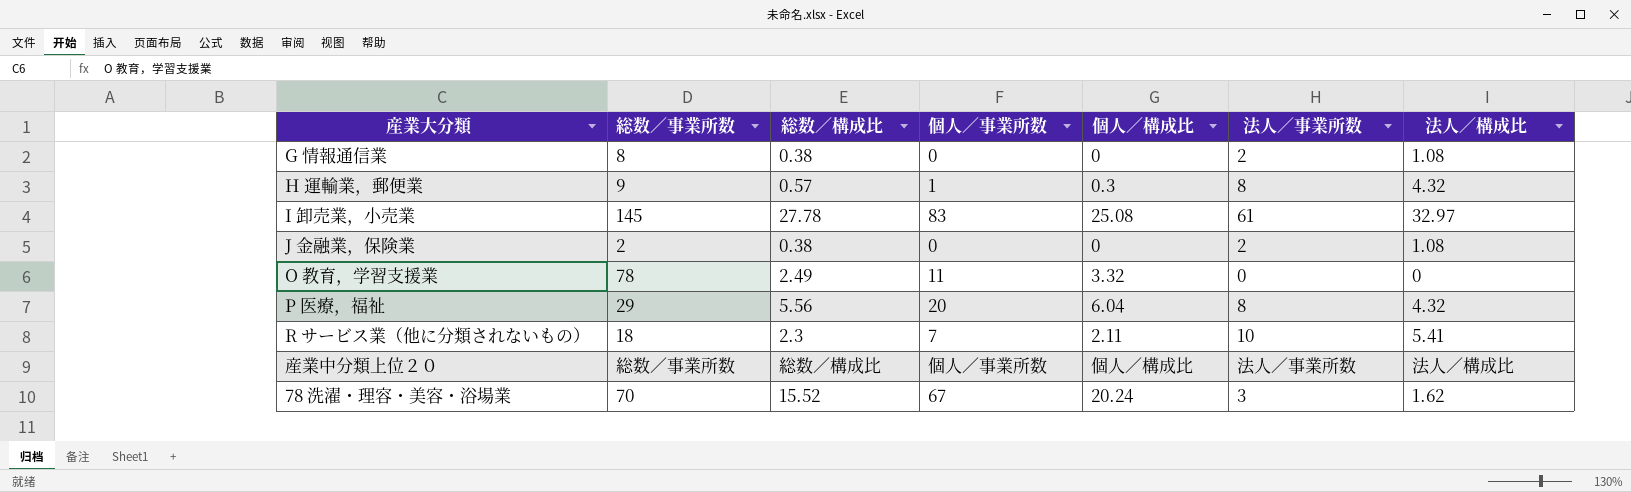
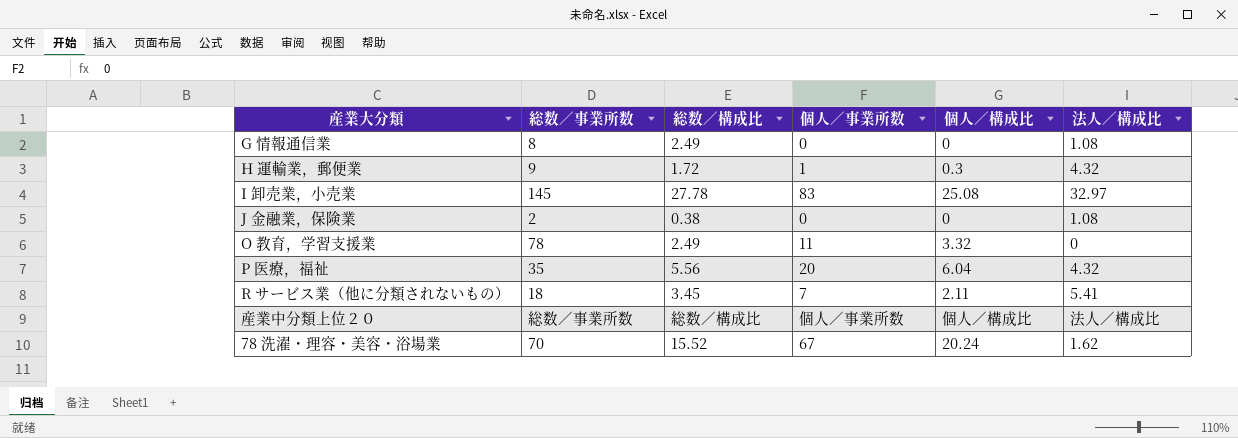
column 法人／事業所数 | position: 6 -> none
G 情報通信業 | 総数／構成比: 0.38 -> 2.49
H 運輸業，郵便業 | 総数／構成比: 0.57 -> 1.72
P 医療，福祉 | 総数／事業所数: 29 -> 35
R サービス業（他に分類されないもの） | 総数／構成比: 2.3 -> 3.45

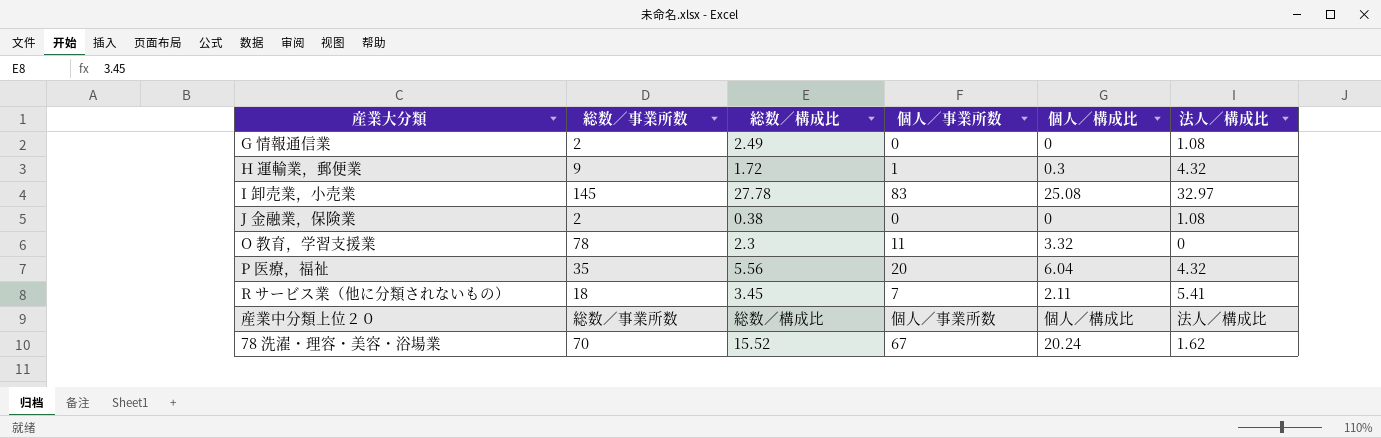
G 情報通信業 | 総数／事業所数: 8 -> 2
O 教育，学習支援業 | 総数／構成比: 2.49 -> 2.3

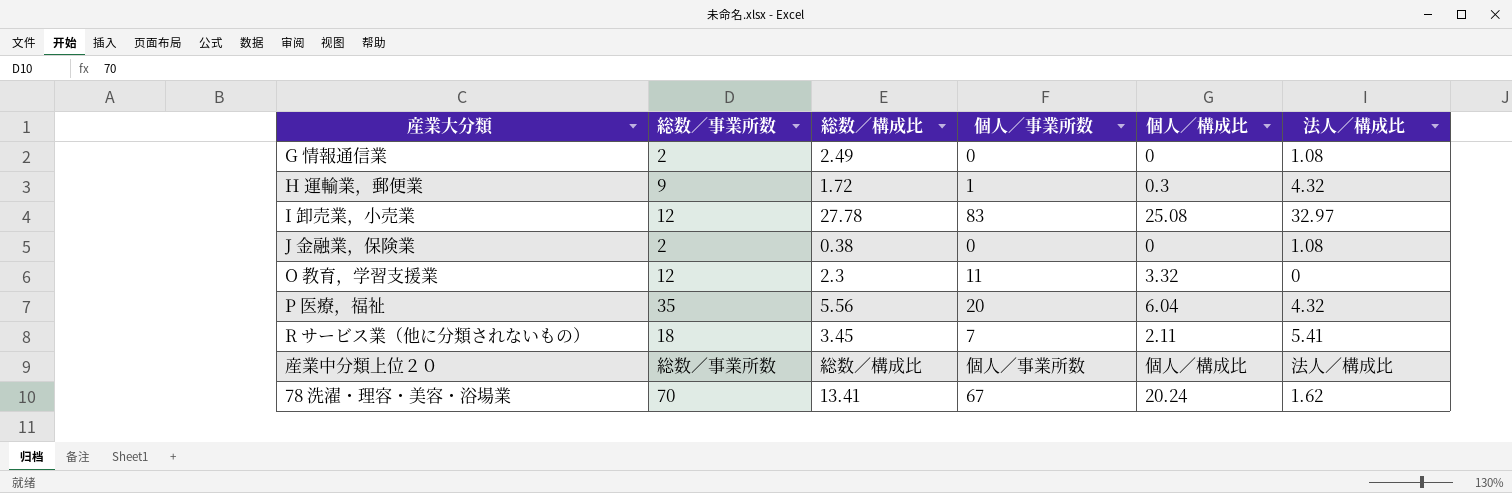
I 卸売業，小売業 | 総数／事業所数: 145 -> 12
O 教育，学習支援業 | 総数／事業所数: 78 -> 12
78 洗濯・理容・美容・浴場業 | 総数／構成比: 15.52 -> 13.41

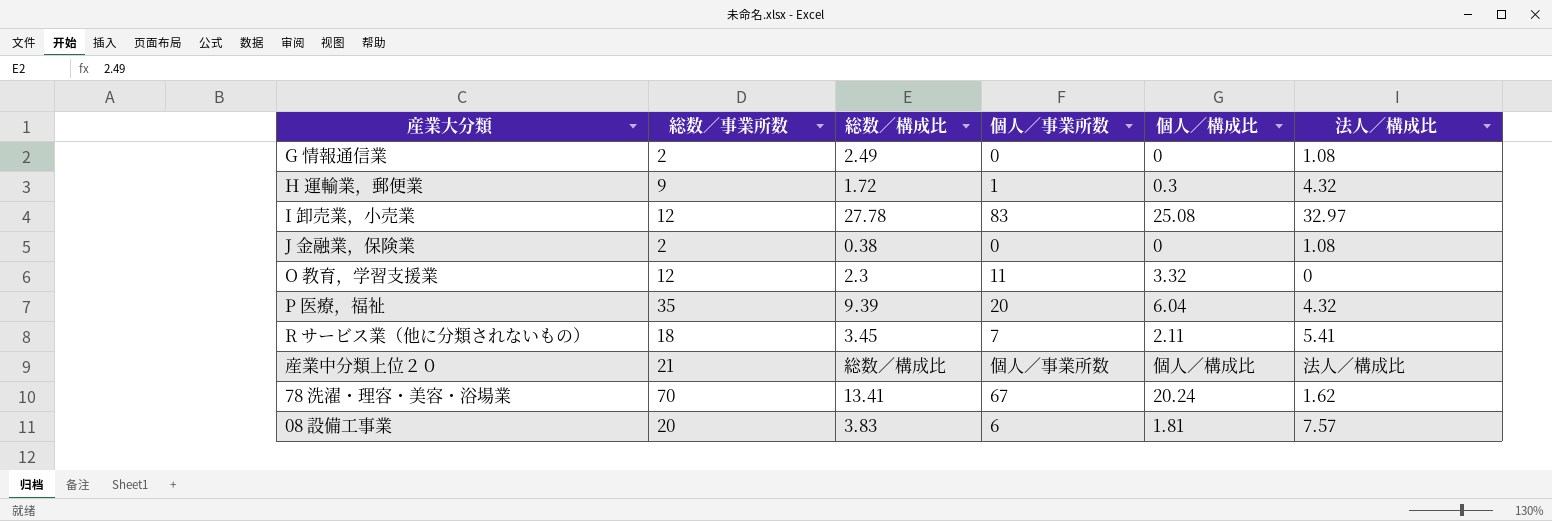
P 医療，福祉 | 総数／構成比: 5.56 -> 9.39
産業中分類上位２０ | 総数／事業所数: 総数／事業所数 -> 21
row 08 設備工事業: none -> 20 | 3.83 | 6 | 1.81 | 7.57

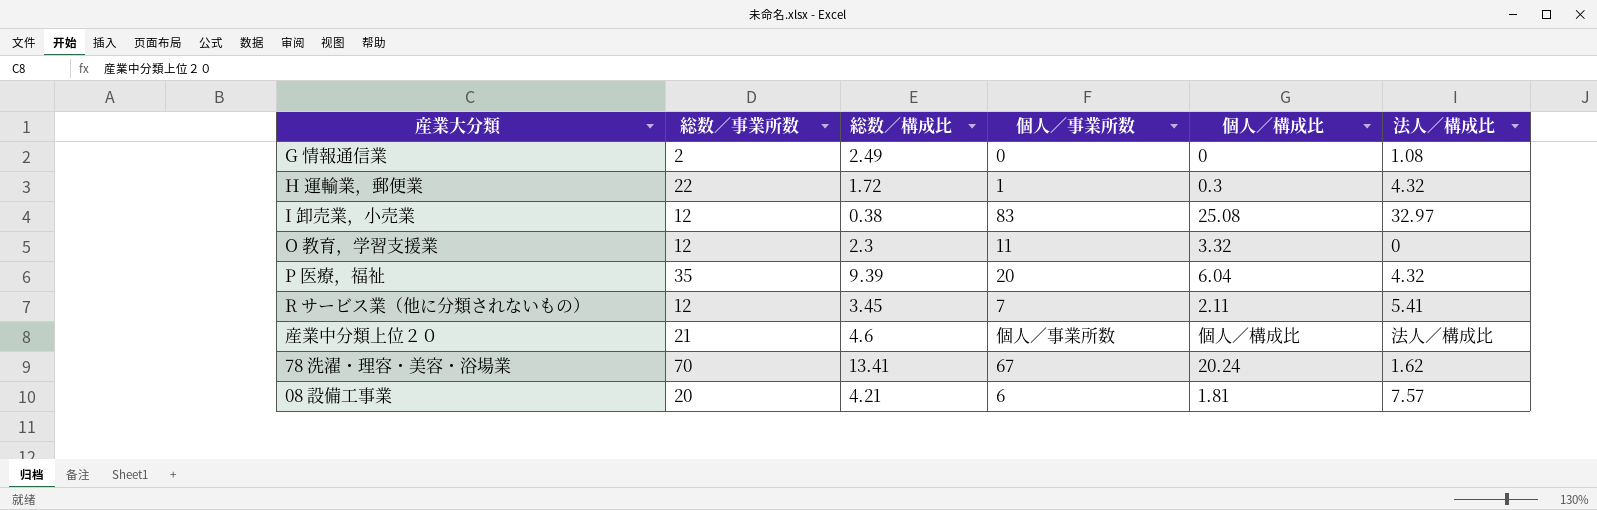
row J 金融業，保険業: 2 | 0.38 | 0 | 0 | 1.08 -> none
H 運輸業，郵便業 | 総数／事業所数: 9 -> 22
I 卸売業，小売業 | 総数／構成比: 27.78 -> 0.38
R サービス業（他に分類されないもの） | 総数／事業所数: 18 -> 12
産業中分類上位２０ | 総数／構成比: 総数／構成比 -> 4.6
08 設備工事業 | 総数／構成比: 3.83 -> 4.21

